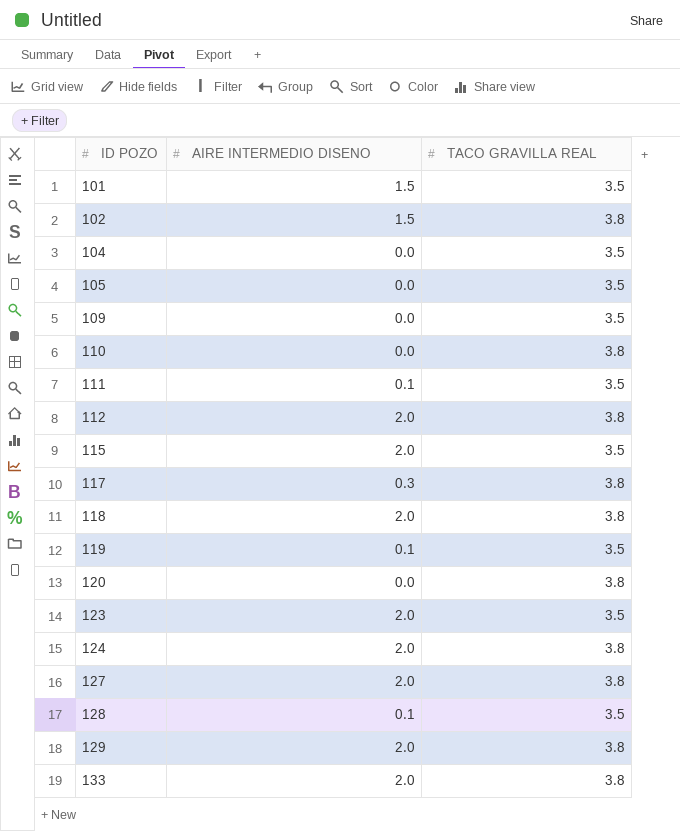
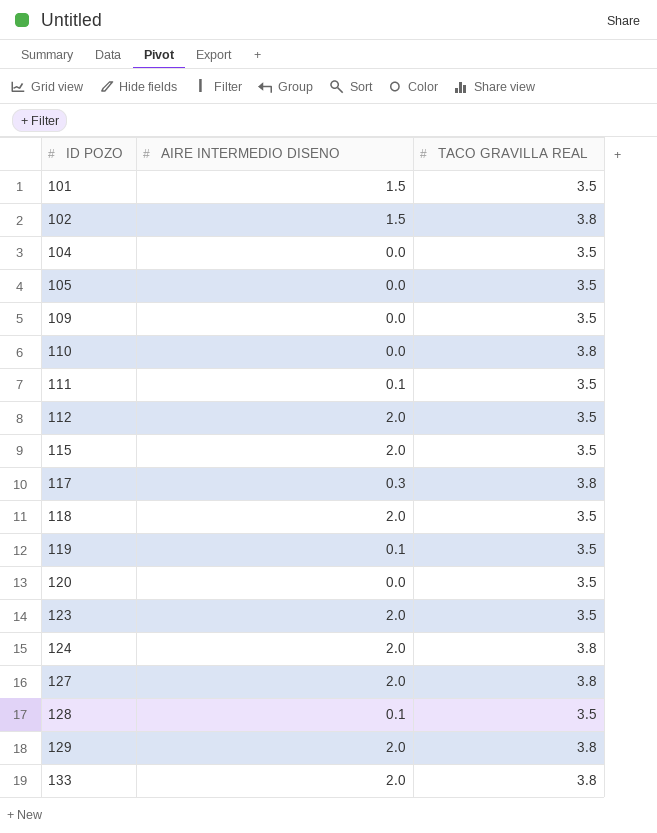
112 | TACO GRAVILLA REAL: 3.8 -> 3.5
118 | TACO GRAVILLA REAL: 3.8 -> 3.5
120 | TACO GRAVILLA REAL: 3.8 -> 3.5

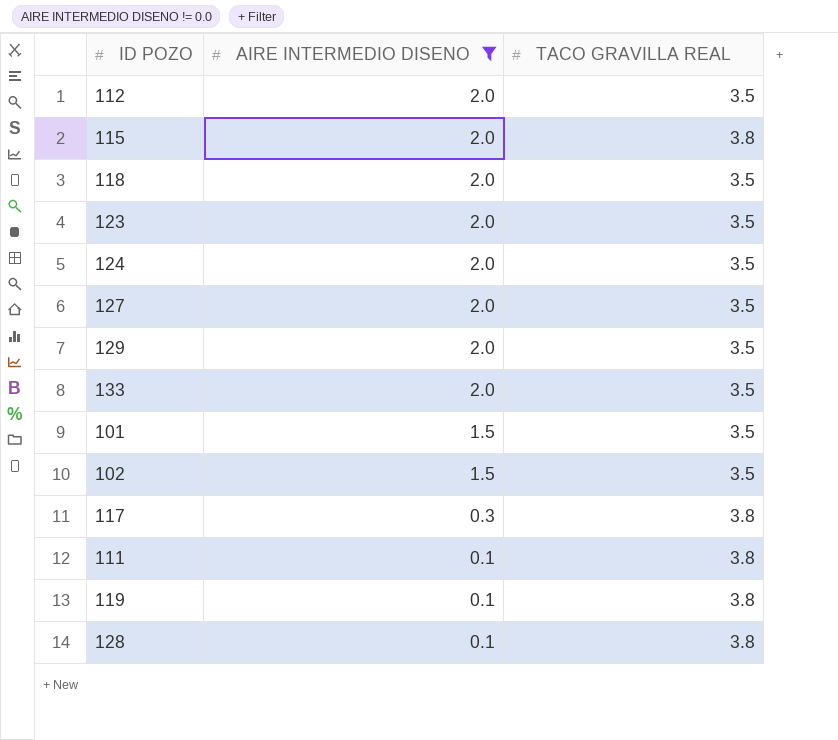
filter: none -> AIRE INTERMEDIO DISENO != 0.0
row order: ID POZO ascending -> AIRE INTERMEDIO DISENO descending
115 | TACO GRAVILLA REAL: 3.5 -> 3.8
124 | TACO GRAVILLA REAL: 3.8 -> 3.5
127 | TACO GRAVILLA REAL: 3.8 -> 3.5
129 | TACO GRAVILLA REAL: 3.8 -> 3.5
133 | TACO GRAVILLA REAL: 3.8 -> 3.5
102 | TACO GRAVILLA REAL: 3.8 -> 3.5
111 | TACO GRAVILLA REAL: 3.5 -> 3.8
119 | TACO GRAVILLA REAL: 3.5 -> 3.8
128 | TACO GRAVILLA REAL: 3.5 -> 3.8

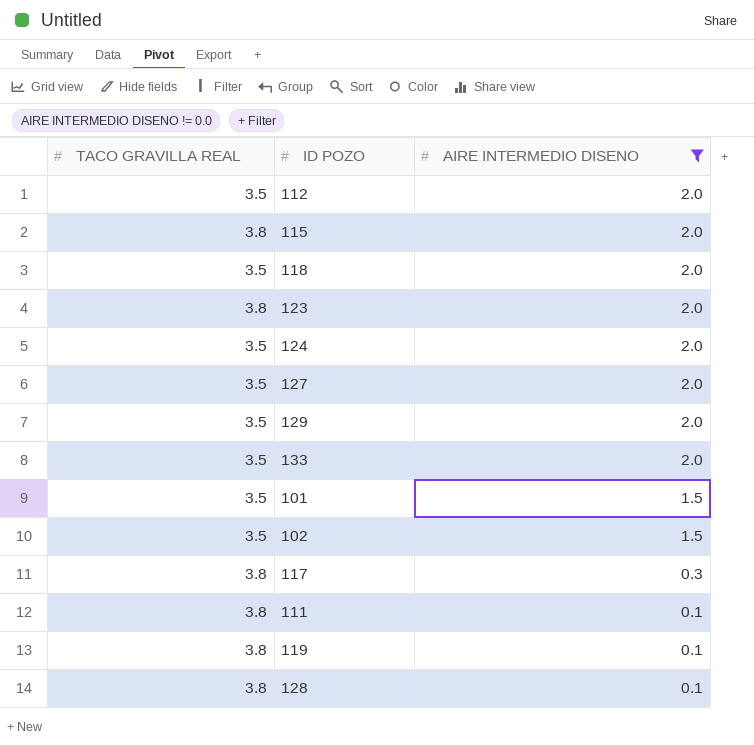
column TACO GRAVILLA REAL | position: 3 -> 1
123 | TACO GRAVILLA REAL: 3.5 -> 3.8

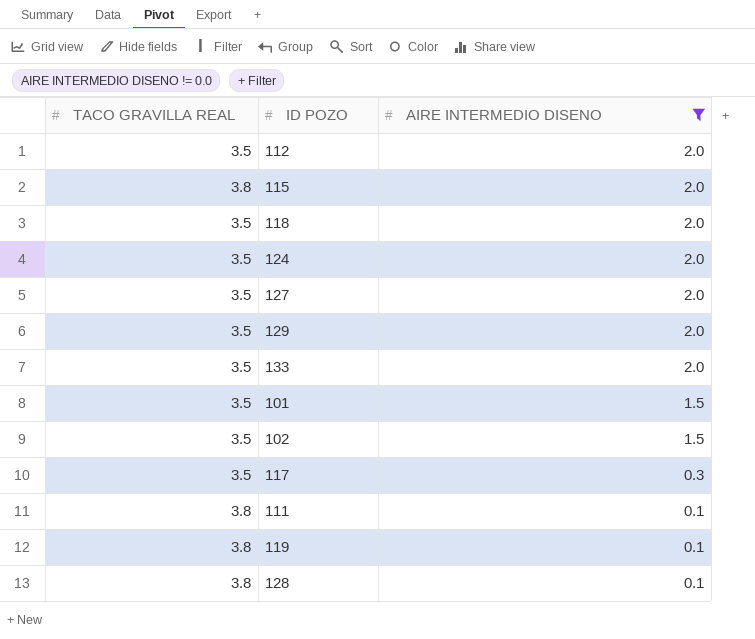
row 123: 3.8 | 2.0 -> none
117 | TACO GRAVILLA REAL: 3.8 -> 3.5

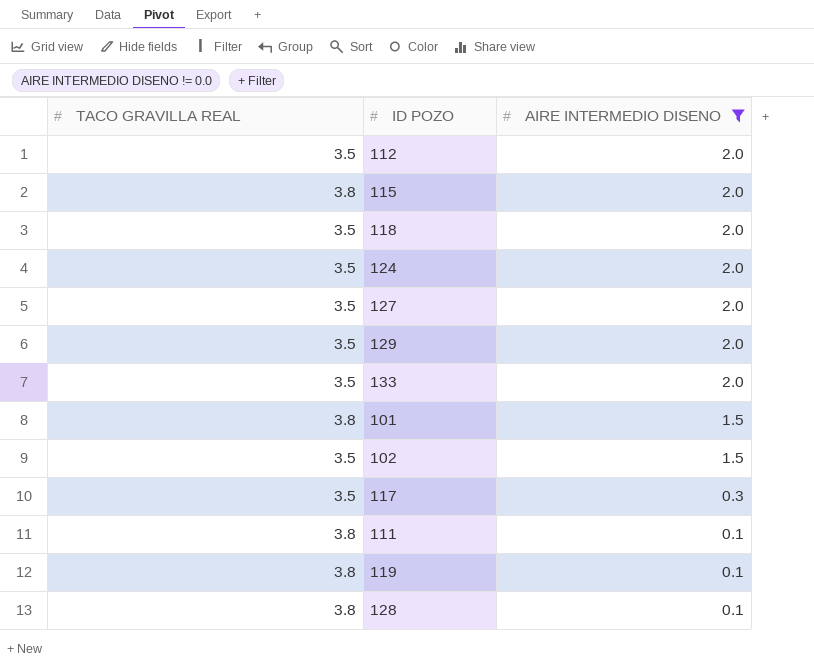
101 | TACO GRAVILLA REAL: 3.5 -> 3.8

